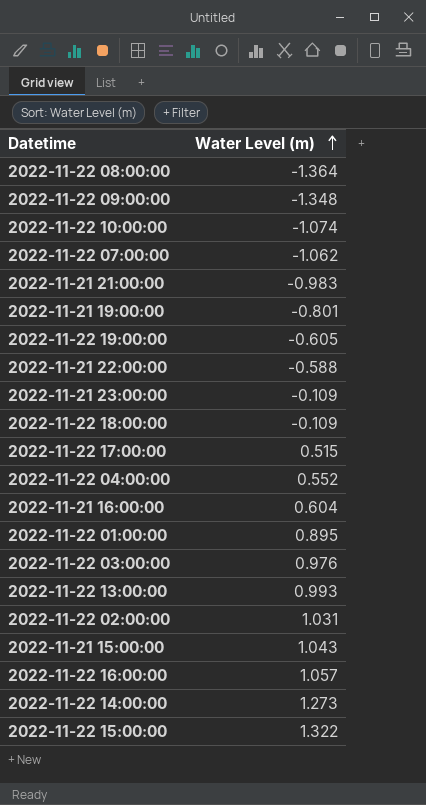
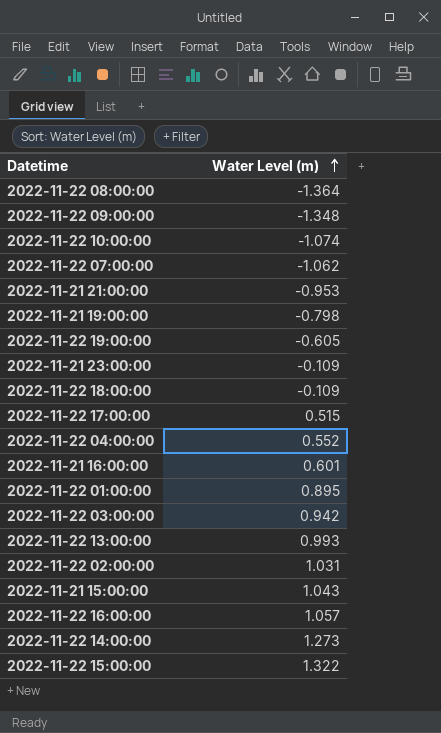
row 2022-11-21 22:00:00: -0.588 -> none
2022-11-21 21:00:00 | Water Level (m): -0.983 -> -0.953
2022-11-21 19:00:00 | Water Level (m): -0.801 -> -0.798
2022-11-21 16:00:00 | Water Level (m): 0.604 -> 0.601
2022-11-22 03:00:00 | Water Level (m): 0.976 -> 0.942

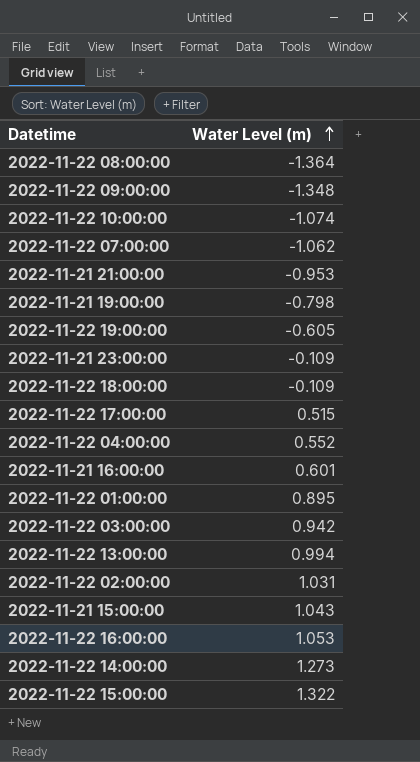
2022-11-22 13:00:00 | Water Level (m): 0.993 -> 0.994
2022-11-22 16:00:00 | Water Level (m): 1.057 -> 1.053

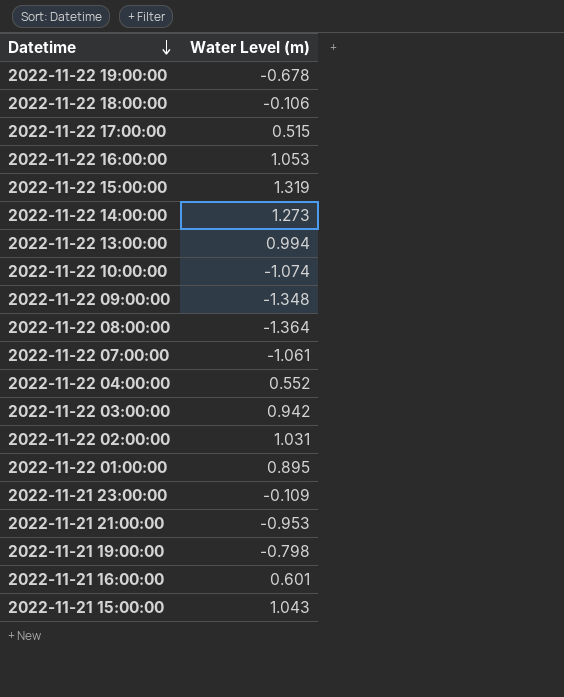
row order: Water Level (m) ascending -> Datetime descending
2022-11-22 19:00:00 | Water Level (m): -0.605 -> -0.678
2022-11-22 18:00:00 | Water Level (m): -0.109 -> -0.106
2022-11-22 15:00:00 | Water Level (m): 1.322 -> 1.319
2022-11-22 07:00:00 | Water Level (m): -1.062 -> -1.061

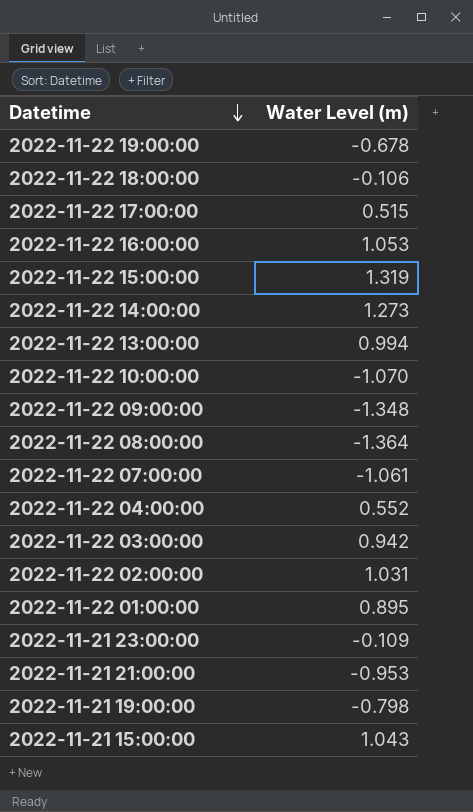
row 2022-11-21 16:00:00: 0.601 -> none
2022-11-22 10:00:00 | Water Level (m): -1.074 -> -1.070

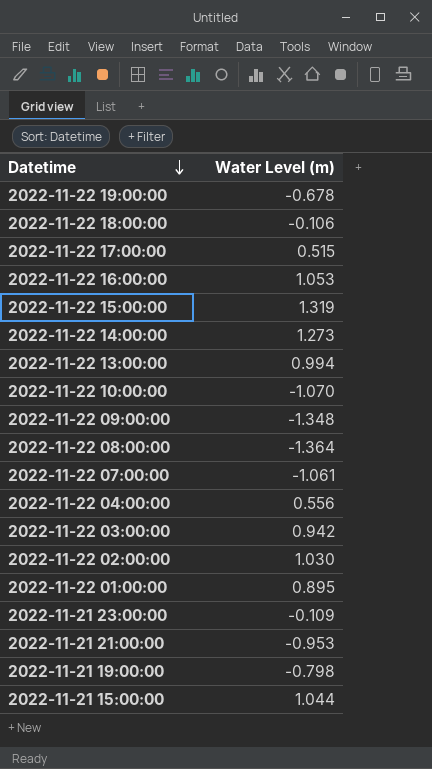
2022-11-22 04:00:00 | Water Level (m): 0.552 -> 0.556
2022-11-22 02:00:00 | Water Level (m): 1.031 -> 1.030
2022-11-21 15:00:00 | Water Level (m): 1.043 -> 1.044

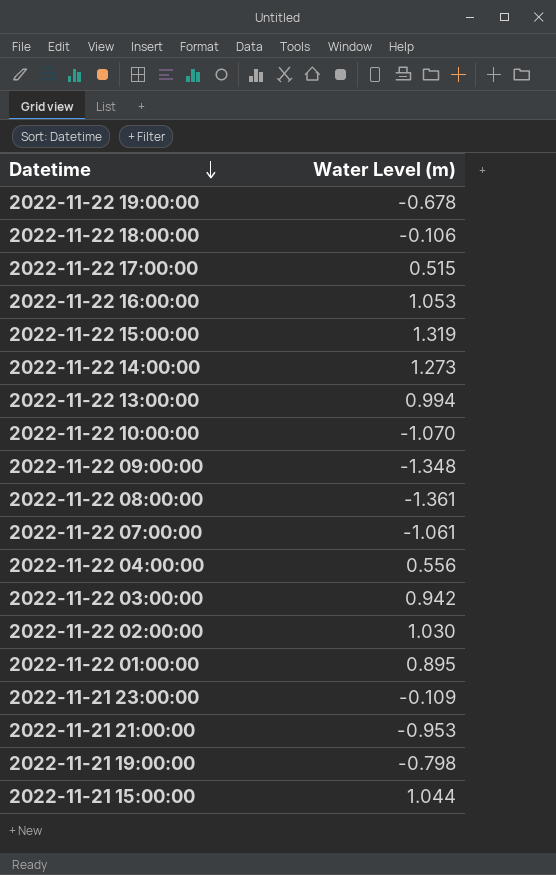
2022-11-22 08:00:00 | Water Level (m): -1.364 -> -1.361

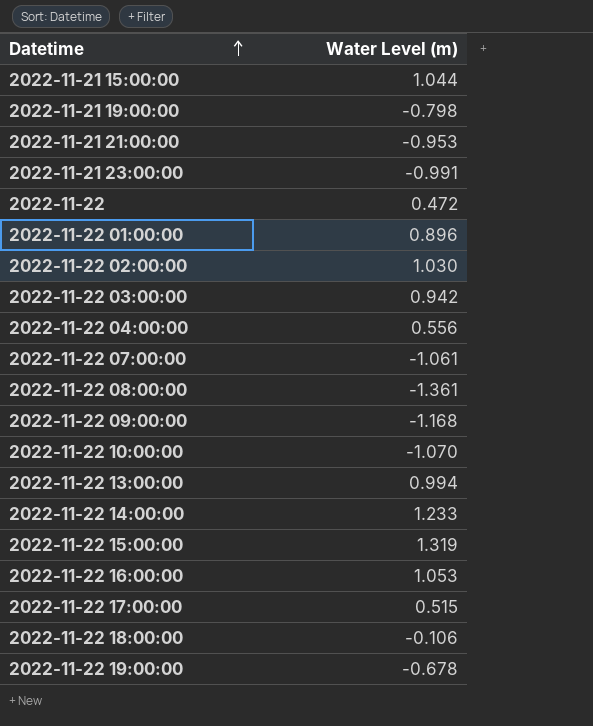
row order: Datetime descending -> Datetime ascending
2022-11-21 23:00:00 | Water Level (m): -0.109 -> -0.991
row 2022-11-22: none -> 0.472
2022-11-22 01:00:00 | Water Level (m): 0.895 -> 0.896
2022-11-22 09:00:00 | Water Level (m): -1.348 -> -1.168
2022-11-22 14:00:00 | Water Level (m): 1.273 -> 1.233

